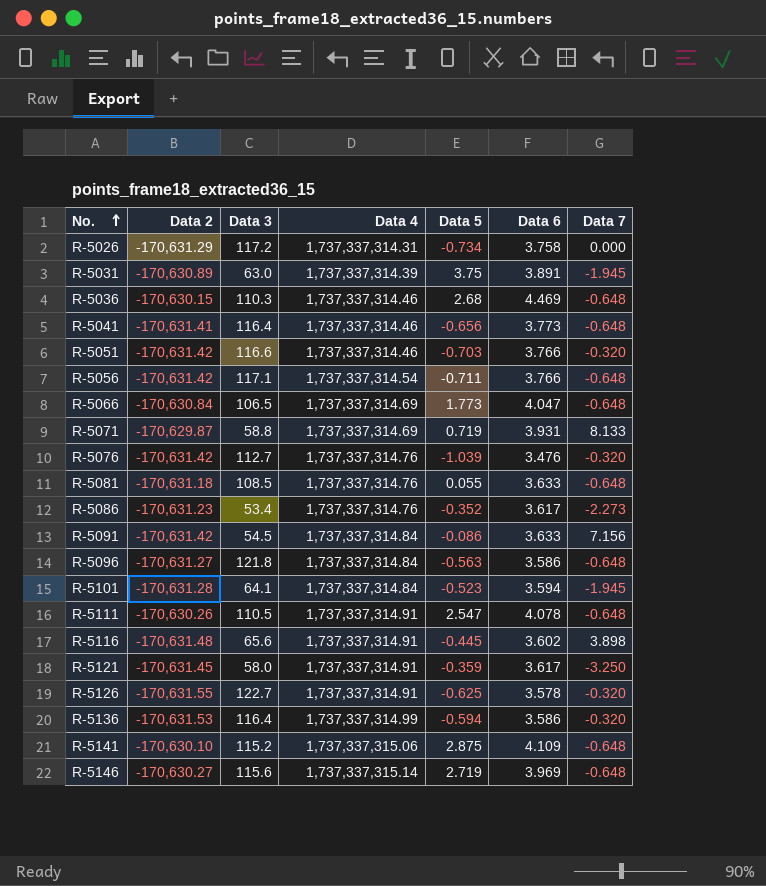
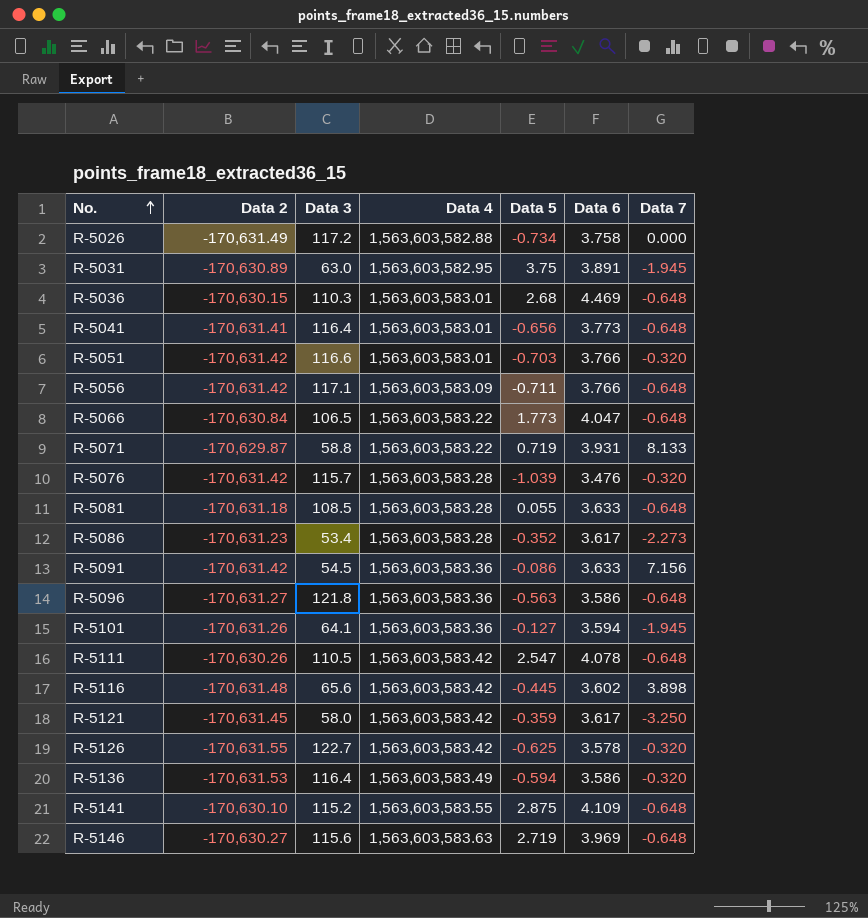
R-5026 | Data 2: -170,631.29 -> -170,631.49
R-5026 | Data 4: 1,737,337,314.31 -> 1,563,603,582.88
R-5031 | Data 4: 1,737,337,314.39 -> 1,563,603,582.95
R-5036 | Data 4: 1,737,337,314.46 -> 1,563,603,583.01
R-5041 | Data 4: 1,737,337,314.46 -> 1,563,603,583.01
R-5051 | Data 4: 1,737,337,314.46 -> 1,563,603,583.01
R-5056 | Data 4: 1,737,337,314.54 -> 1,563,603,583.09
R-5066 | Data 4: 1,737,337,314.69 -> 1,563,603,583.22
R-5071 | Data 4: 1,737,337,314.69 -> 1,563,603,583.22
R-5076 | Data 3: 112.7 -> 115.7
R-5076 | Data 4: 1,737,337,314.76 -> 1,563,603,583.28
R-5081 | Data 4: 1,737,337,314.76 -> 1,563,603,583.28
R-5086 | Data 4: 1,737,337,314.76 -> 1,563,603,583.28
R-5091 | Data 4: 1,737,337,314.84 -> 1,563,603,583.36
R-5096 | Data 4: 1,737,337,314.84 -> 1,563,603,583.36
R-5101 | Data 2: -170,631.28 -> -170,631.26
R-5101 | Data 4: 1,737,337,314.84 -> 1,563,603,583.36
R-5101 | Data 5: -0.523 -> -0.127
R-5111 | Data 4: 1,737,337,314.91 -> 1,563,603,583.42
R-5116 | Data 4: 1,737,337,314.91 -> 1,563,603,583.42
R-5121 | Data 4: 1,737,337,314.91 -> 1,563,603,583.42
R-5126 | Data 4: 1,737,337,314.91 -> 1,563,603,583.42
R-5136 | Data 4: 1,737,337,314.99 -> 1,563,603,583.49
R-5141 | Data 4: 1,737,337,315.06 -> 1,563,603,583.55
R-5146 | Data 4: 1,737,337,315.14 -> 1,563,603,583.63

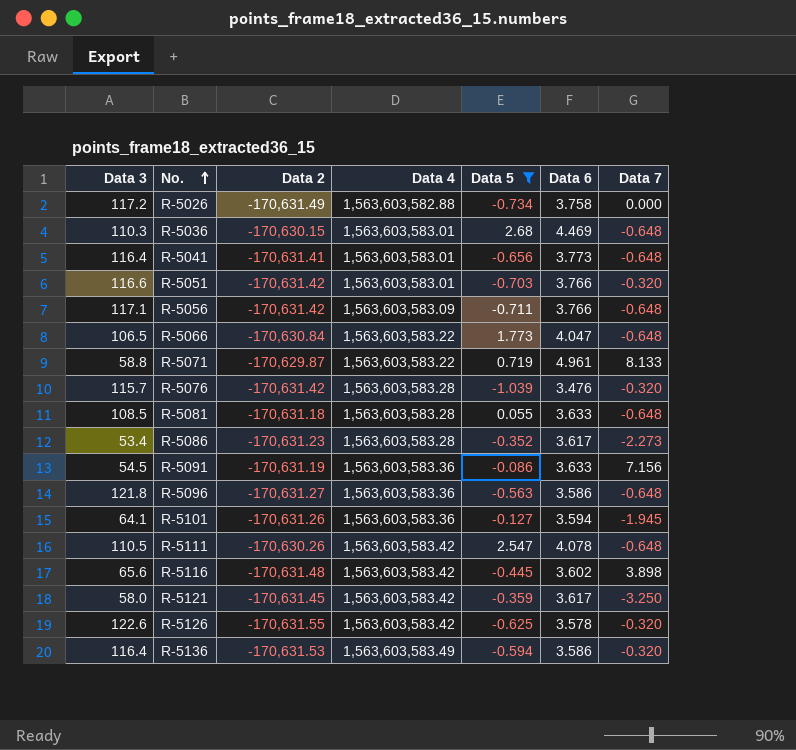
filter: none -> Data 5 <= 2.68
column Data 3 | position: 3 -> 1
R-5071 | Data 6: 3.931 -> 4.961
R-5091 | Data 2: -170,631.42 -> -170,631.19
R-5126 | Data 3: 122.7 -> 122.6

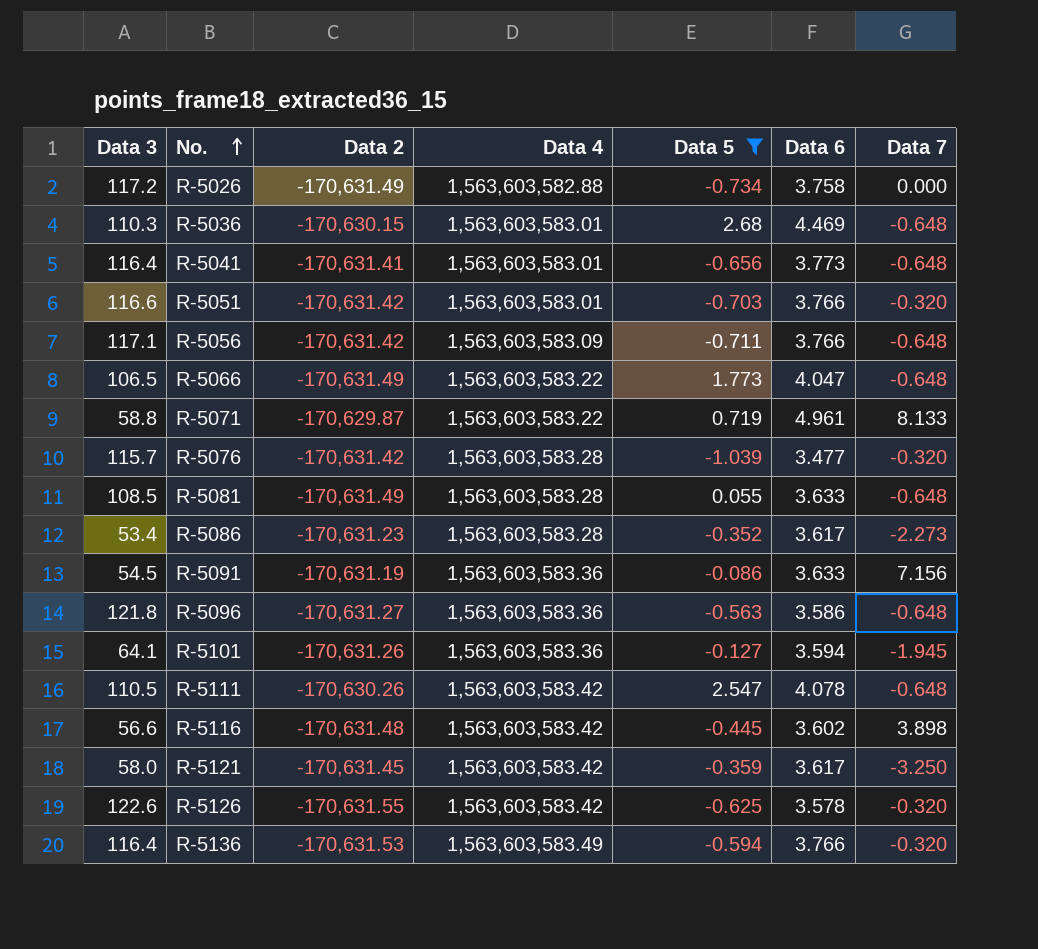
R-5066 | Data 2: -170,630.84 -> -170,631.49
R-5076 | Data 6: 3.476 -> 3.477
R-5081 | Data 2: -170,631.18 -> -170,631.49
R-5116 | Data 3: 65.6 -> 56.6
R-5136 | Data 6: 3.586 -> 3.766

